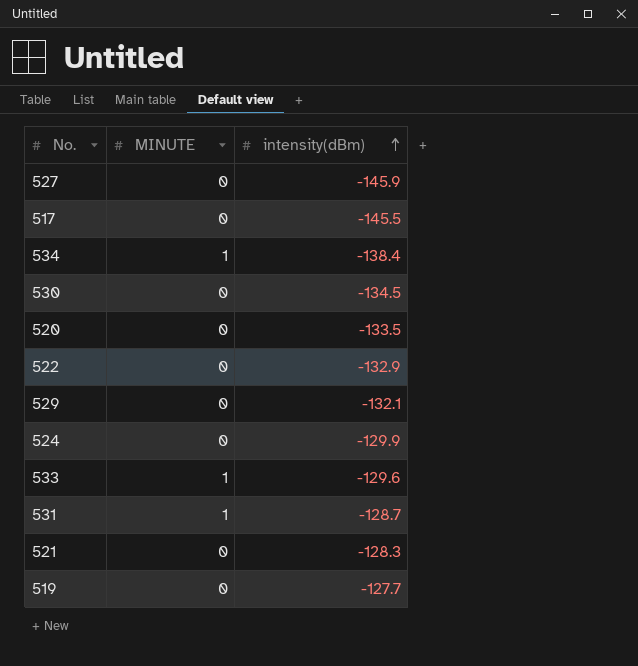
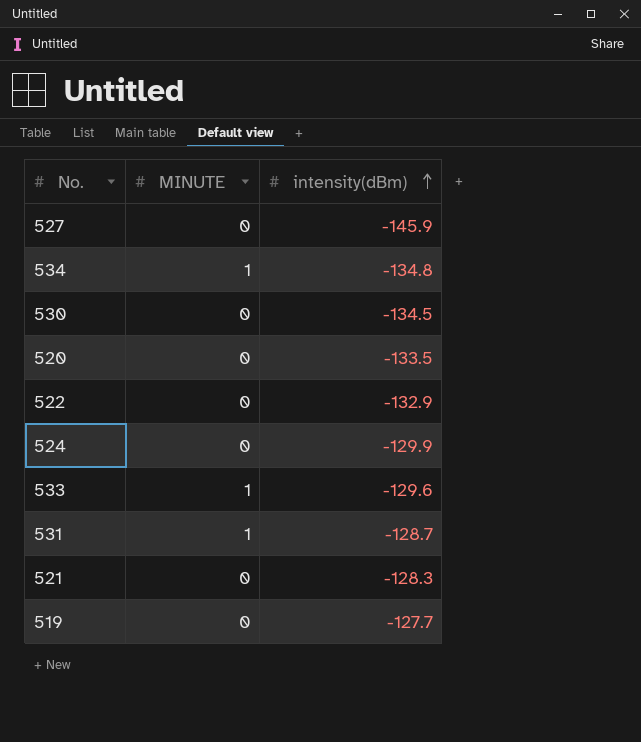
row 517: 0 | -145.5 -> none
row 529: 0 | -132.1 -> none
534 | intensity(dBm): -138.4 -> -134.8

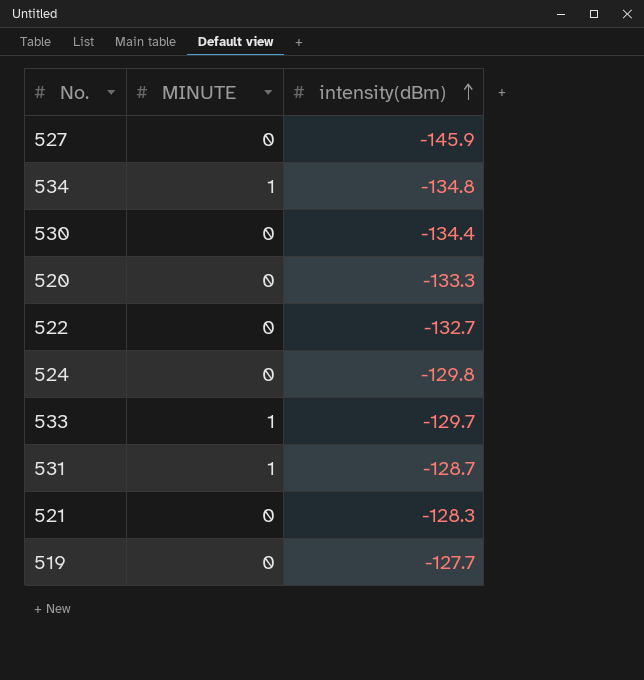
530 | intensity(dBm): -134.5 -> -134.4
520 | intensity(dBm): -133.5 -> -133.3
522 | intensity(dBm): -132.9 -> -132.7
524 | intensity(dBm): -129.9 -> -129.8
533 | intensity(dBm): -129.6 -> -129.7

